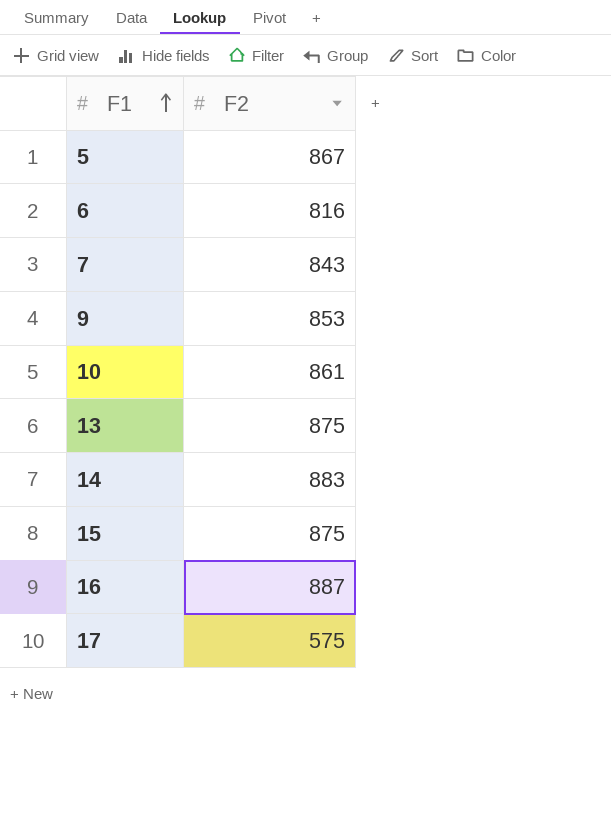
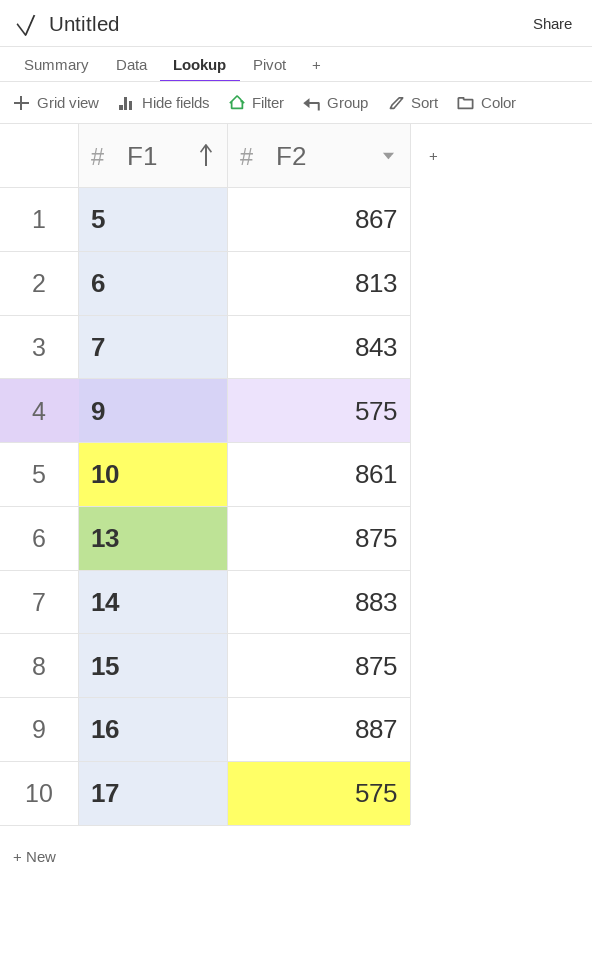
6 | F2: 816 -> 813
9 | F2: 853 -> 575

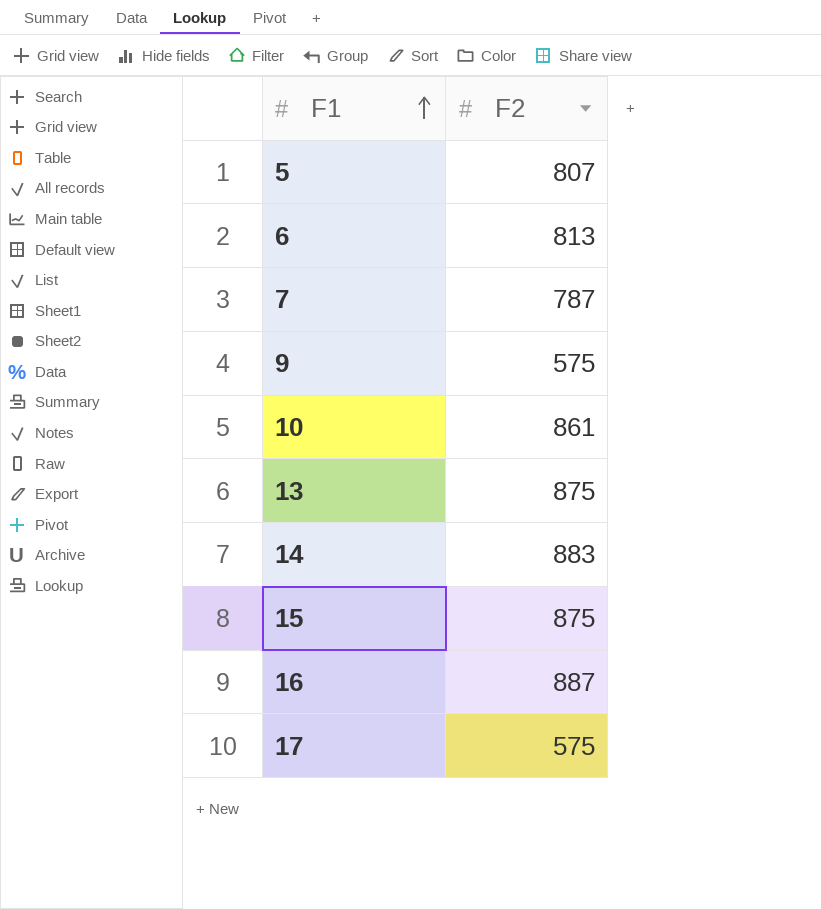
5 | F2: 867 -> 807
7 | F2: 843 -> 787

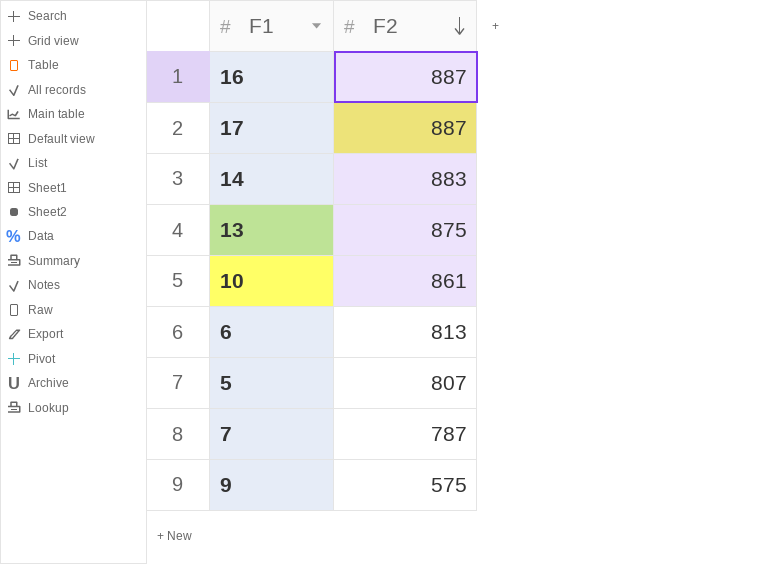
row order: F1 ascending -> F2 descending
row 15: 875 -> none
17 | F2: 575 -> 887

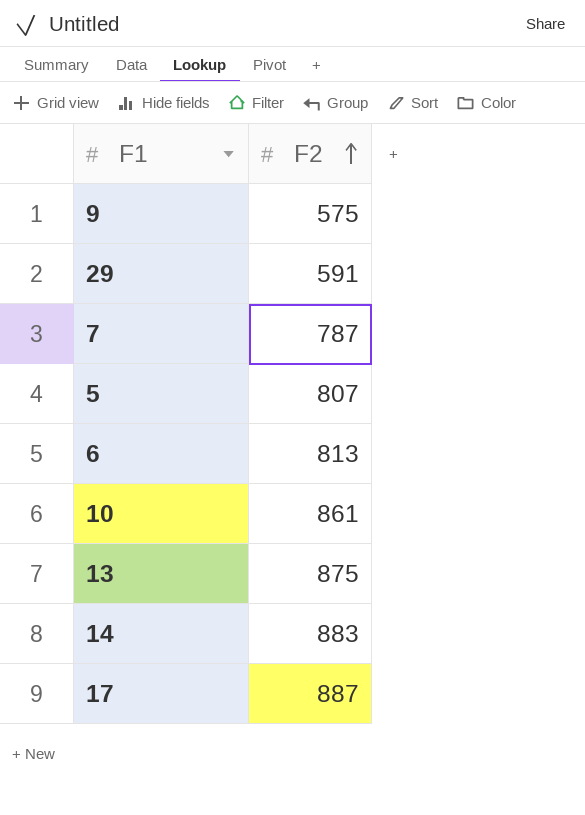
row order: F2 descending -> F2 ascending
row 16: 887 -> none
row 29: none -> 591

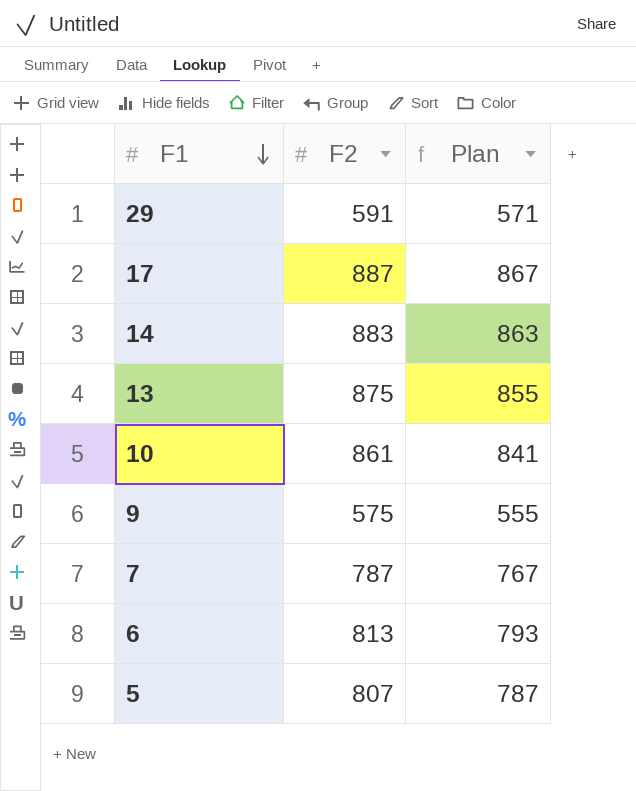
row order: F2 ascending -> F1 descending
column Plan | formula: none -> [F2] - 20

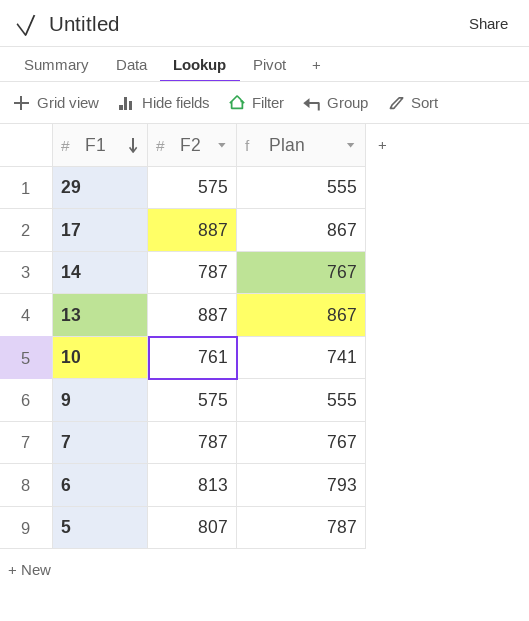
29 | F2: 591 -> 575
29 | Plan: 571 -> 555
14 | F2: 883 -> 787
14 | Plan: 863 -> 767
13 | F2: 875 -> 887
13 | Plan: 855 -> 867
10 | F2: 861 -> 761
10 | Plan: 841 -> 741

